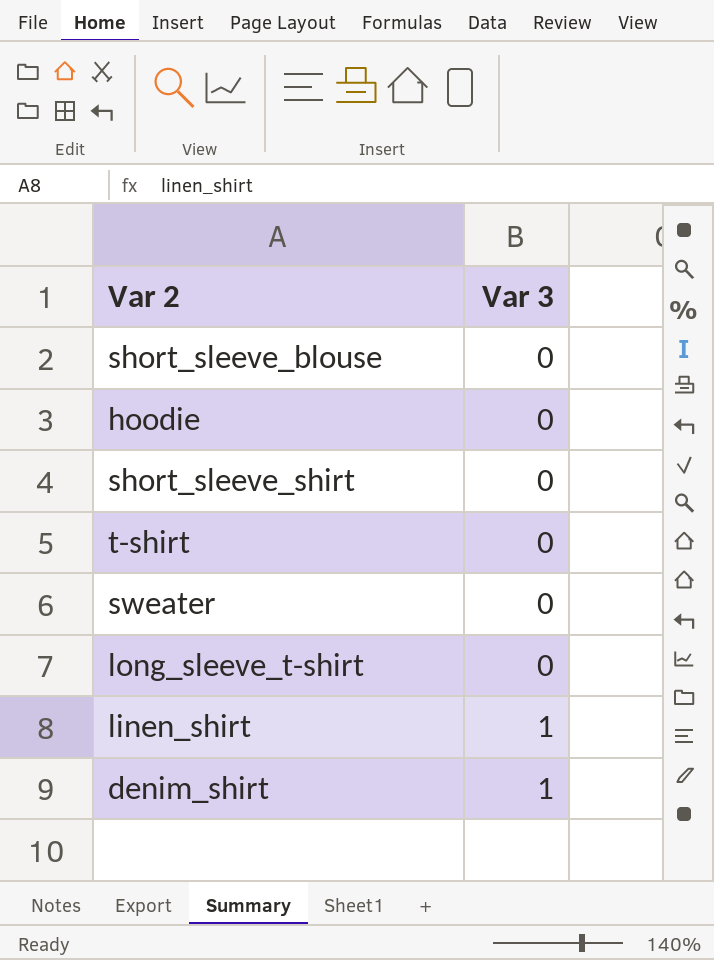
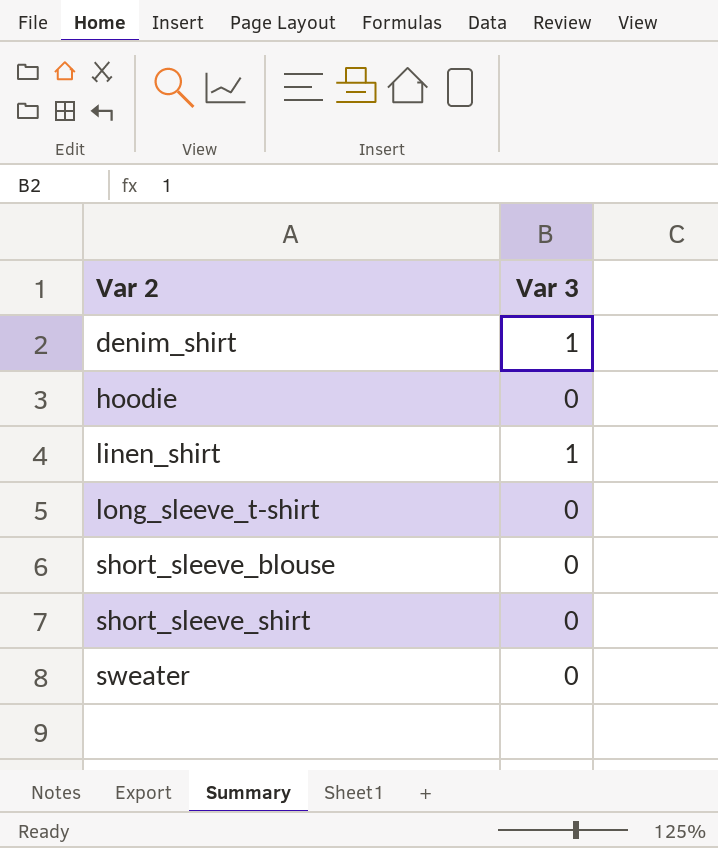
row order: Var 3 ascending -> Var 2 ascending
row t-shirt: 0 -> none

